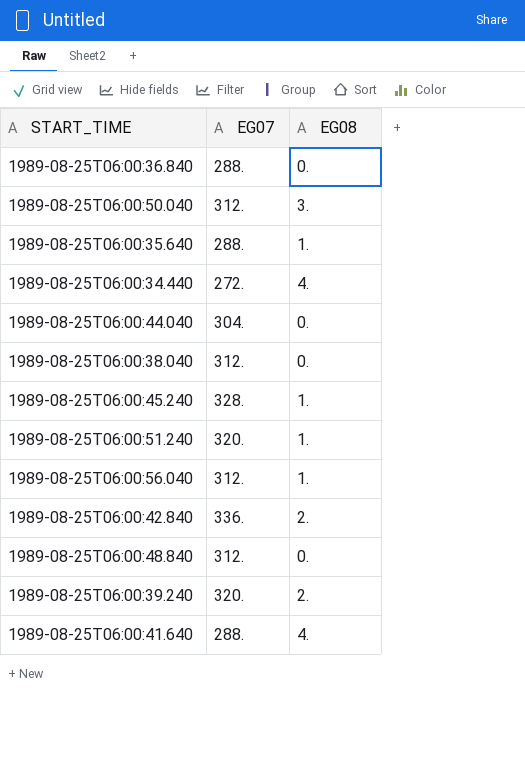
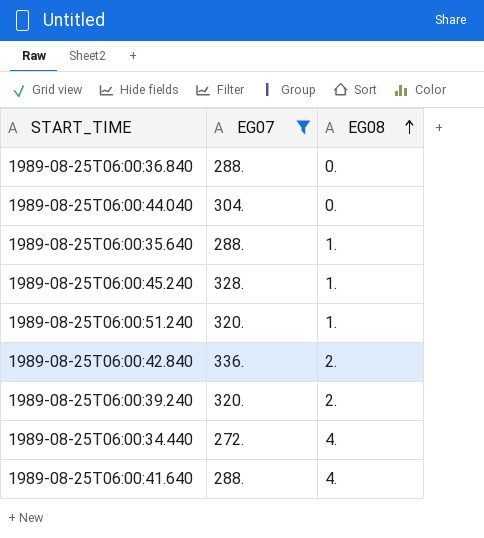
filter: none -> EG07 != 312.
row order: none -> EG08 ascending

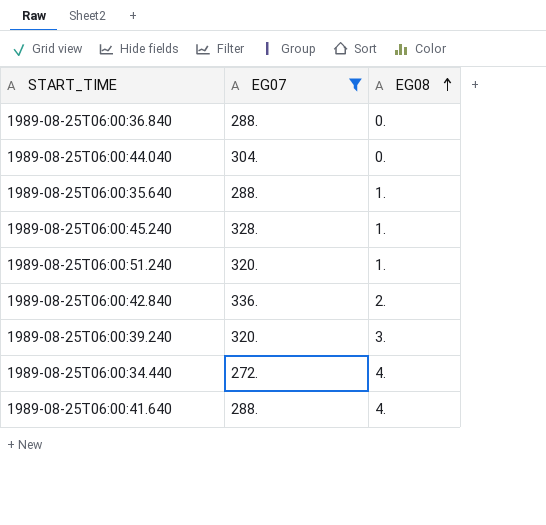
1989-08-25T06:00:39.240 | EG08: 2. -> 3.

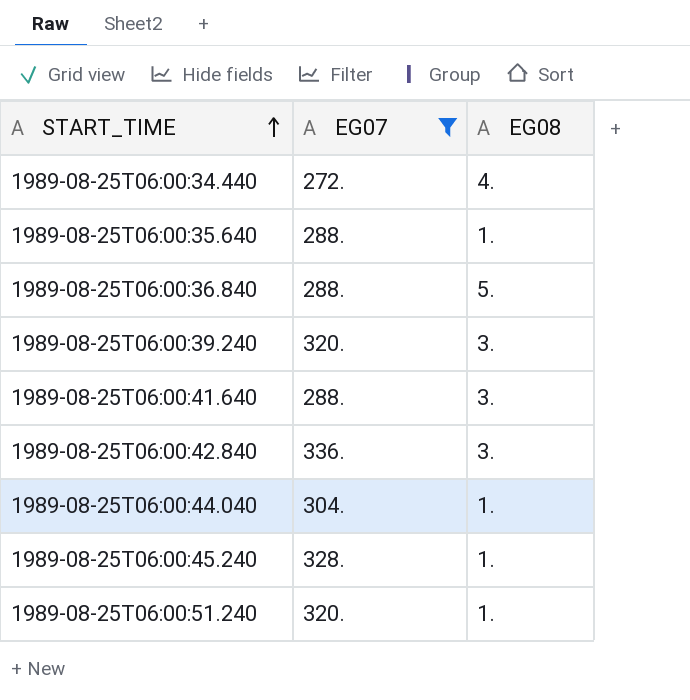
row order: EG08 ascending -> START_TIME ascending
1989-08-25T06:00:36.840 | EG08: 0. -> 5.
1989-08-25T06:00:41.640 | EG08: 4. -> 3.
1989-08-25T06:00:42.840 | EG08: 2. -> 3.
1989-08-25T06:00:44.040 | EG08: 0. -> 1.

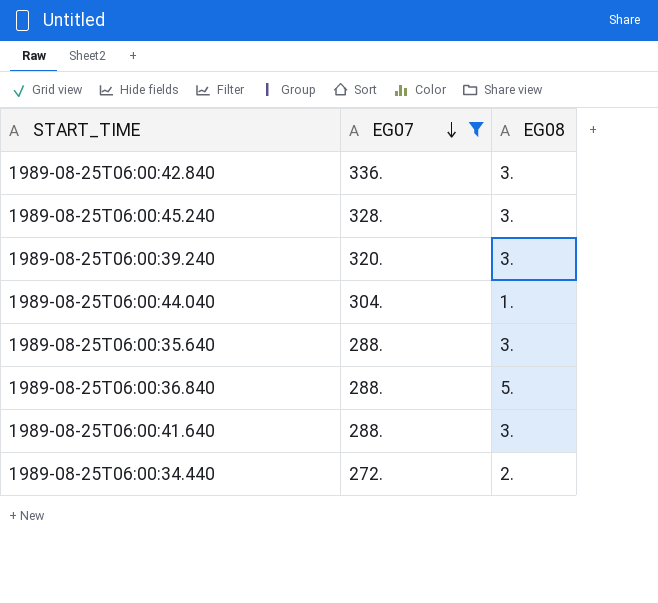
row order: START_TIME ascending -> EG07 descending
row 1989-08-25T06:00:51.240: 320. | 1. -> none
1989-08-25T06:00:45.240 | EG08: 1. -> 3.
1989-08-25T06:00:35.640 | EG08: 1. -> 3.
1989-08-25T06:00:34.440 | EG08: 4. -> 2.

